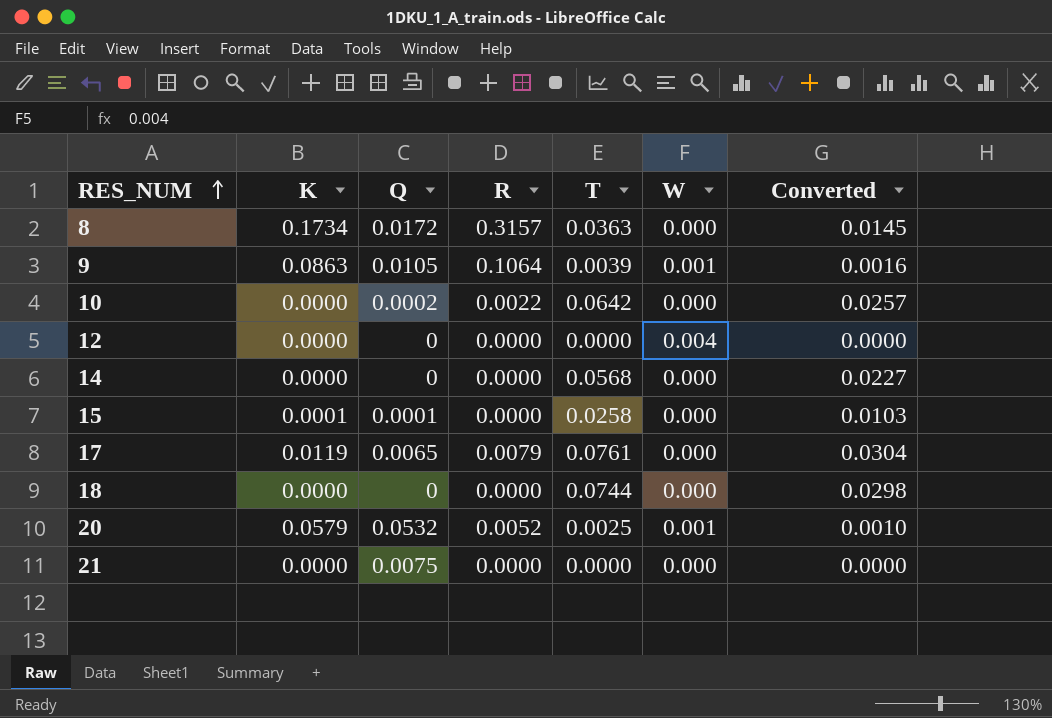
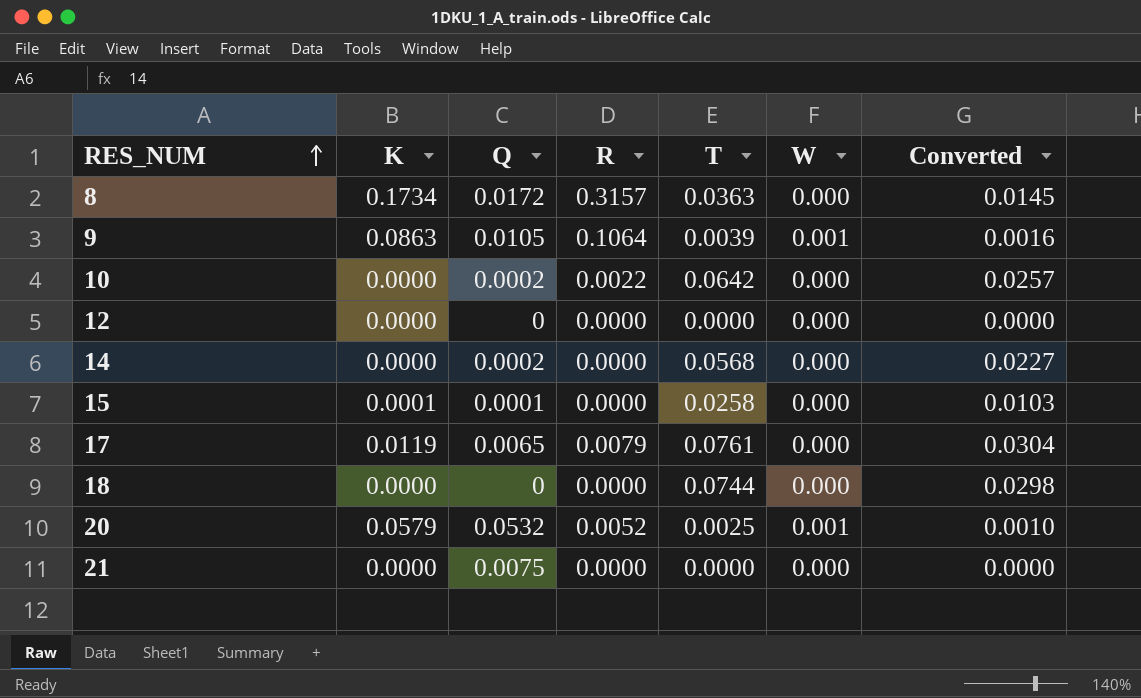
12 | W: 0.004 -> 0.000
14 | Q: 0 -> 0.0002

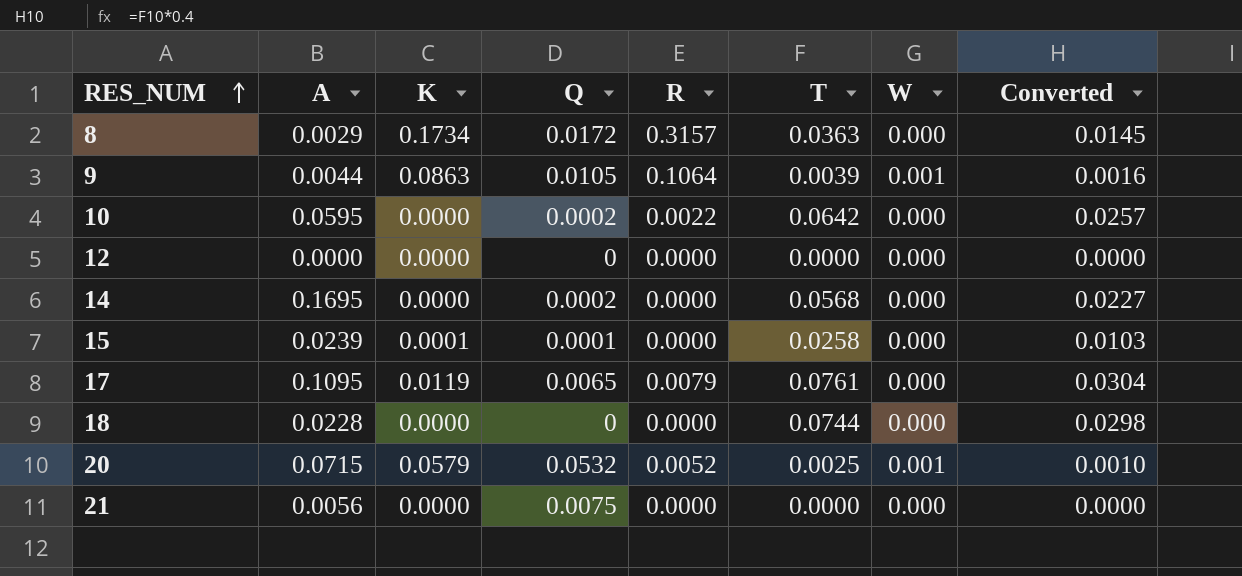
column A | position: none -> 2

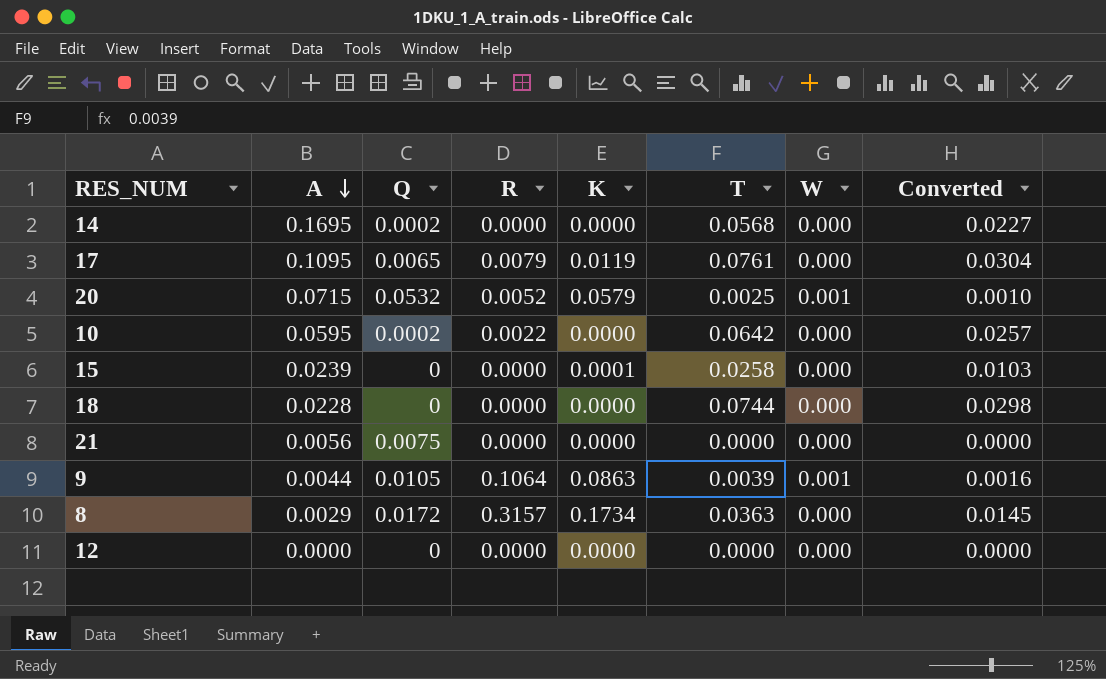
row order: RES_NUM ascending -> A descending
column K | position: 3 -> 5
15 | Q: 0.0001 -> 0

